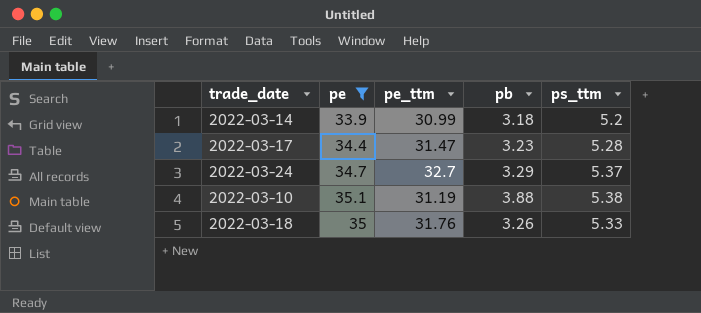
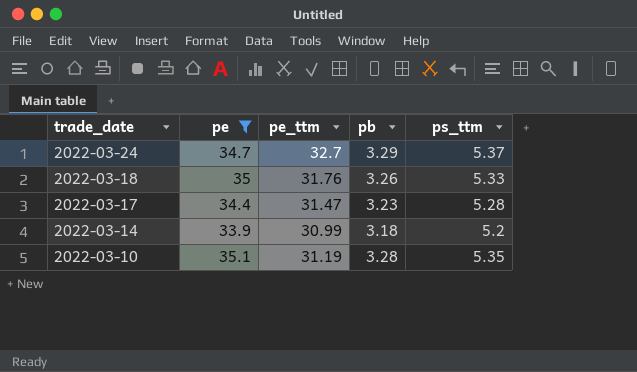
row order: none -> trade_date descending
2022-03-10 | pb: 3.88 -> 3.28
2022-03-10 | ps_ttm: 5.38 -> 5.35

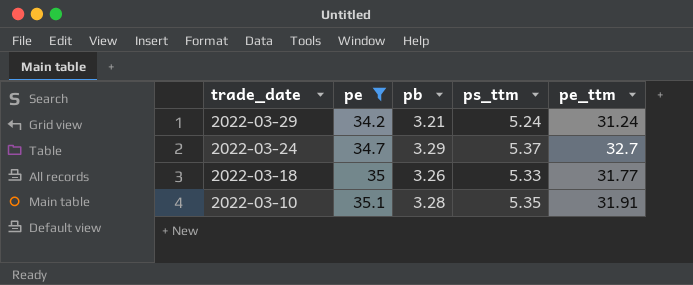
column pe_ttm | position: 3 -> 5
row 2022-03-17: 34.4 | 31.47 | 3.23 | 5.28 -> none
row 2022-03-14: 33.9 | 30.99 | 3.18 | 5.2 -> none
row 2022-03-29: none -> 34.2 | 3.21 | 5.24 | 31.24
2022-03-18 | pe_ttm: 31.76 -> 31.77
2022-03-10 | pe_ttm: 31.19 -> 31.91

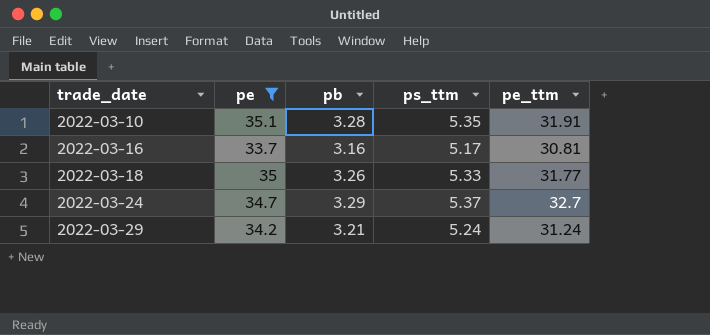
row order: trade_date descending -> trade_date ascending
row 2022-03-16: none -> 33.7 | 3.16 | 5.17 | 30.81

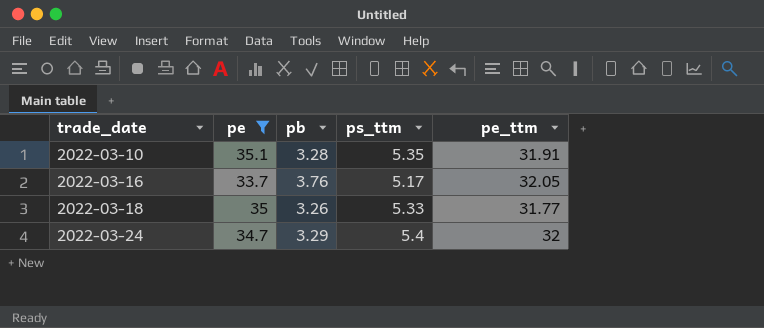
row 2022-03-29: 34.2 | 3.21 | 5.24 | 31.24 -> none
2022-03-16 | pb: 3.16 -> 3.76
2022-03-16 | pe_ttm: 30.81 -> 32.05
2022-03-24 | ps_ttm: 5.37 -> 5.4
2022-03-24 | pe_ttm: 32.7 -> 32

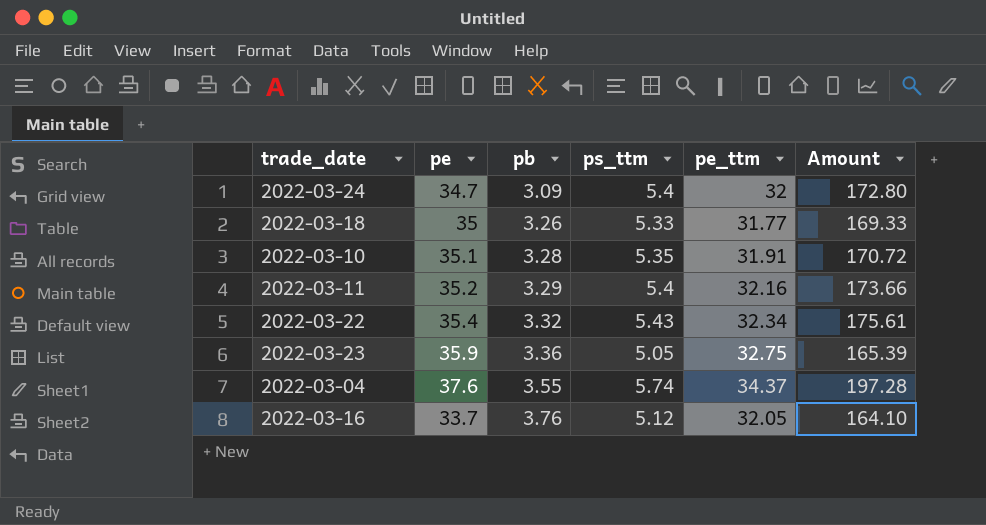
filter: pe <= 35.1 -> none
row order: trade_date ascending -> pb ascending
column Amount | formula: none -> [ps_ttm] * [pe_ttm]
2022-03-24 | pb: 3.29 -> 3.09
2022-03-16 | ps_ttm: 5.17 -> 5.12

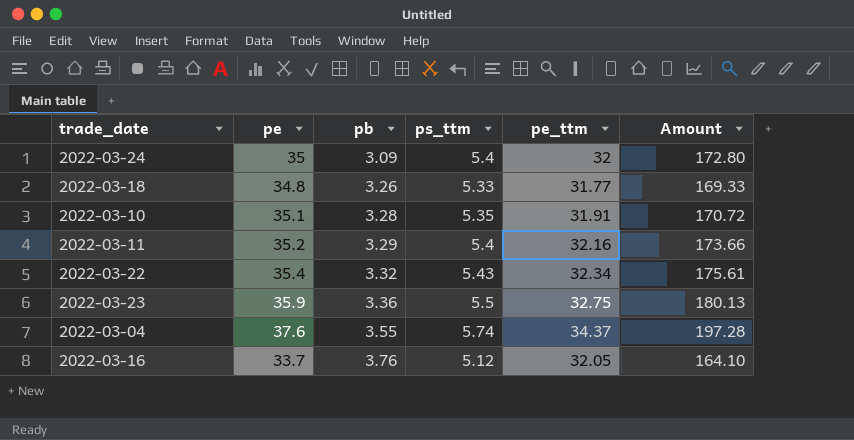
2022-03-24 | pe: 34.7 -> 35
2022-03-18 | pe: 35 -> 34.8
2022-03-23 | ps_ttm: 5.05 -> 5.5
2022-03-23 | Amount: 165.39 -> 180.13

